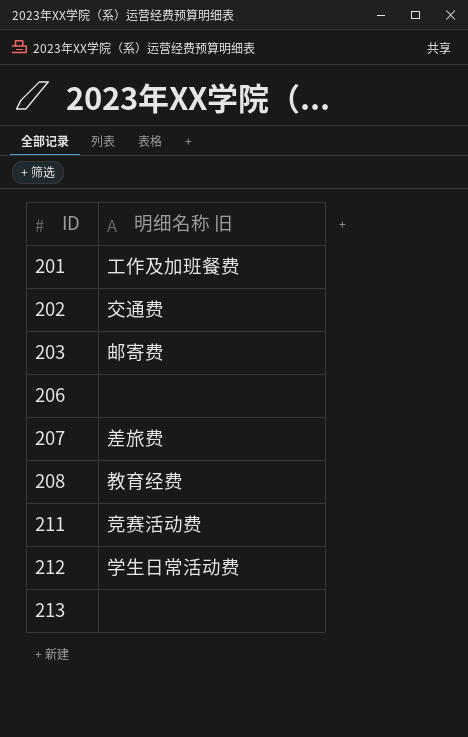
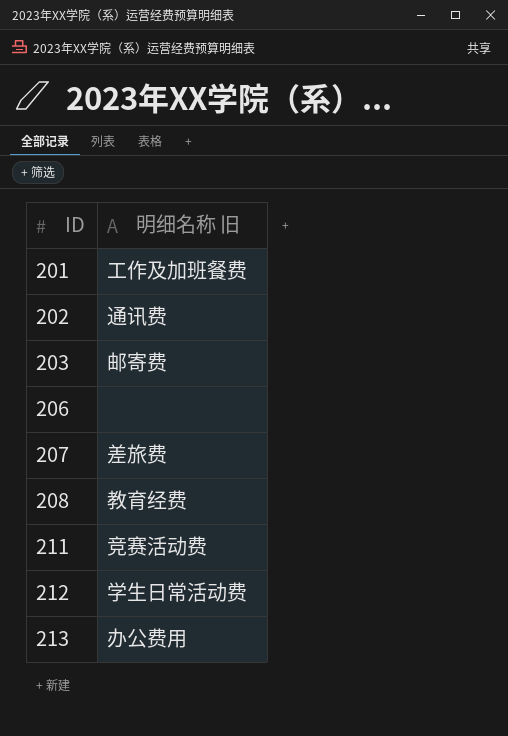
202 | 明细名称 旧: 交通费 -> 通讯费
213 | 明细名称 旧: none -> 办公费用

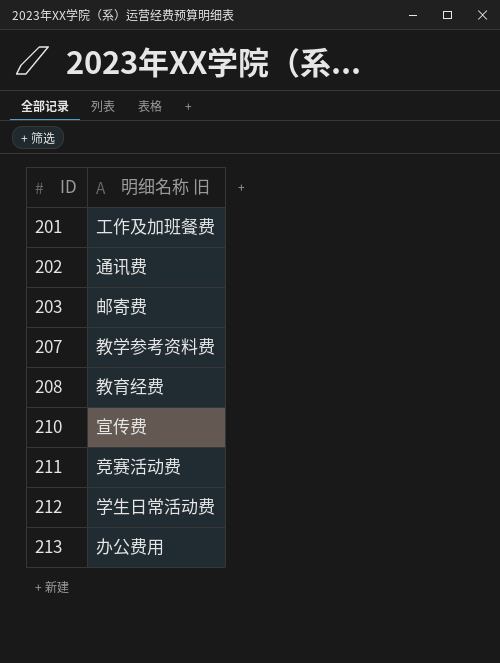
row 206: none -> none
207 | 明细名称 旧: 差旅费 -> 教学参考资料费
row 210: none -> 宣传费

